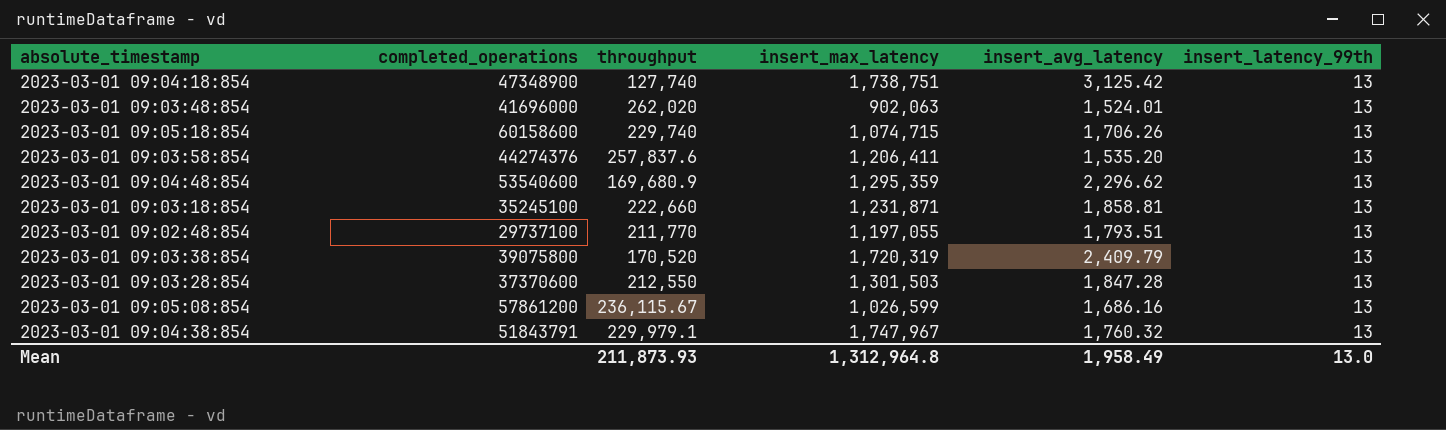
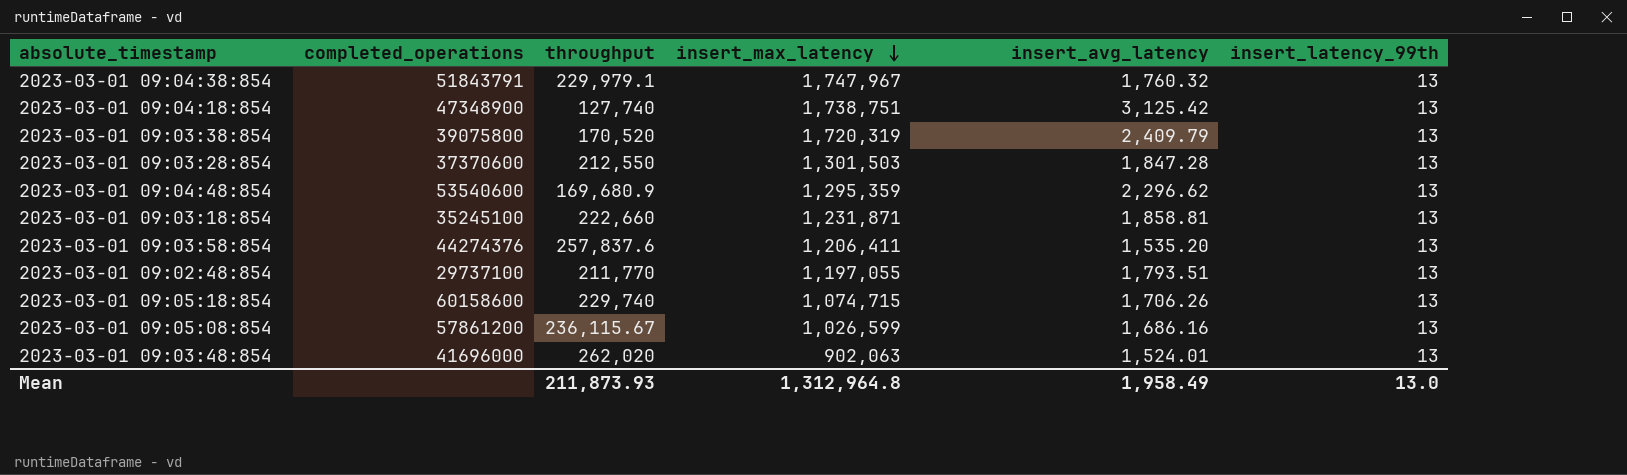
row order: none -> insert_max_latency descending

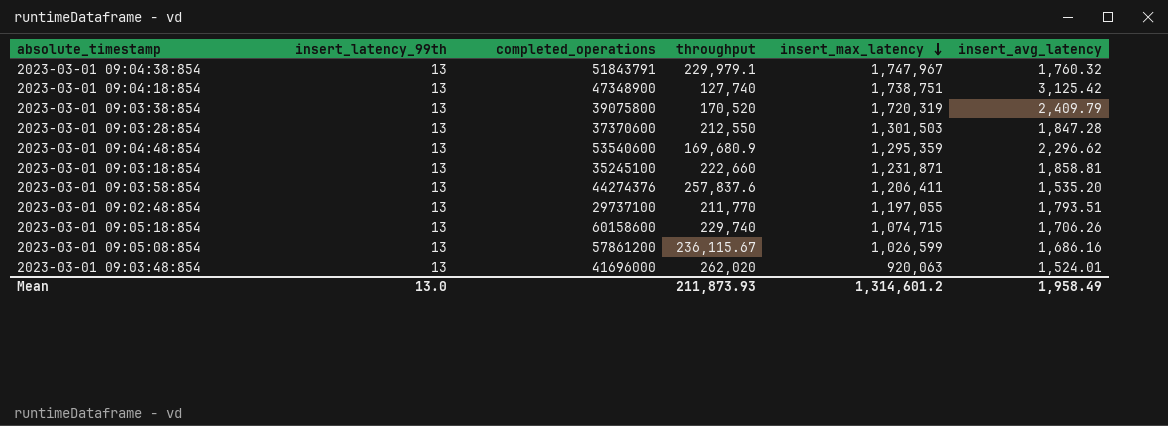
column insert_latency_99th | position: 6 -> 2
2023-03-01 09:03:48:854 | insert_max_latency: 902,063 -> 920,063
Mean | insert_max_latency: 1,312,964.8 -> 1,314,601.2

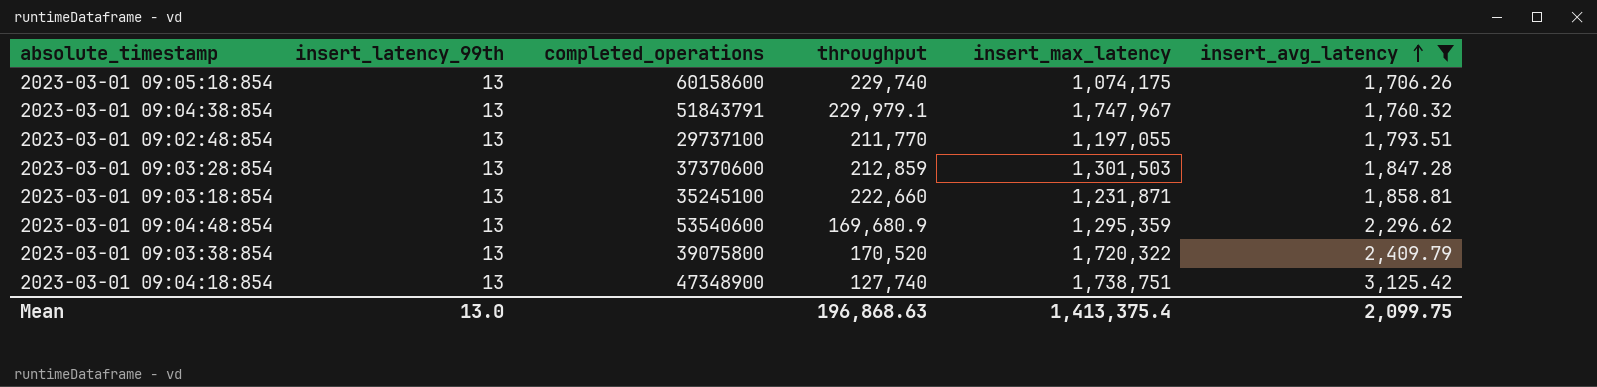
filter: none -> insert_avg_latency >= 1,706.26
row order: insert_max_latency descending -> insert_avg_latency ascending
2023-03-01 09:05:18:854 | insert_max_latency: 1,074,715 -> 1,074,175
2023-03-01 09:03:28:854 | throughput: 212,550 -> 212,859
2023-03-01 09:03:38:854 | insert_max_latency: 1,720,319 -> 1,720,322
Mean | throughput: 211,873.93 -> 196,868.63
Mean | insert_max_latency: 1,314,601.2 -> 1,413,375.4
Mean | insert_avg_latency: 1,958.49 -> 2,099.75

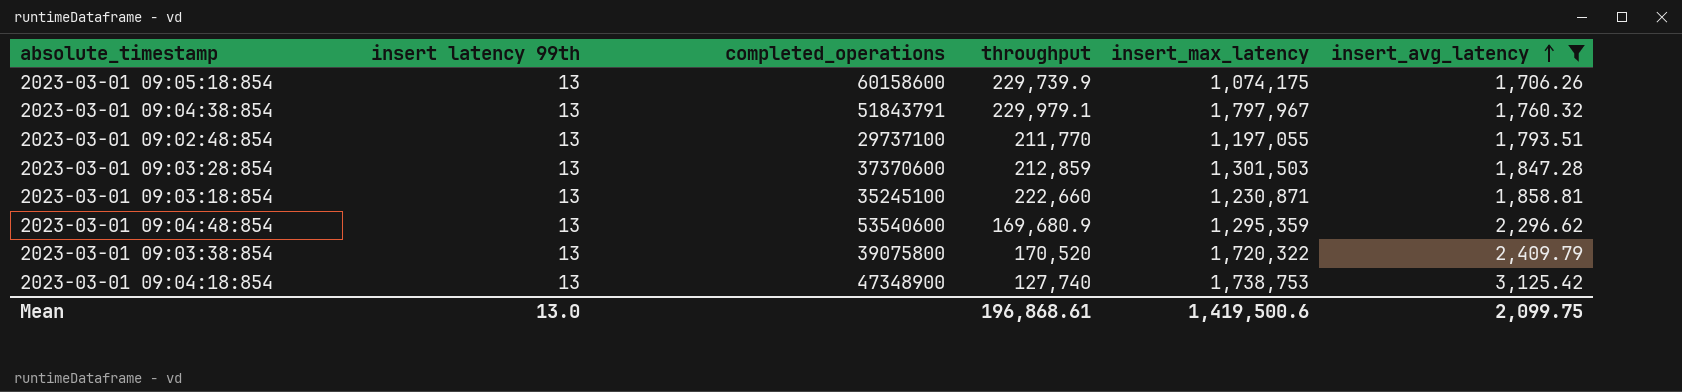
column name: insert_latency_99th -> insert latency 99th
2023-03-01 09:05:18:854 | throughput: 229,740 -> 229,739.9
2023-03-01 09:04:38:854 | insert_max_latency: 1,747,967 -> 1,797,967
2023-03-01 09:03:18:854 | insert_max_latency: 1,231,871 -> 1,230,871
2023-03-01 09:04:18:854 | insert_max_latency: 1,738,751 -> 1,738,753
Mean | throughput: 196,868.63 -> 196,868.61
Mean | insert_max_latency: 1,413,375.4 -> 1,419,500.6

